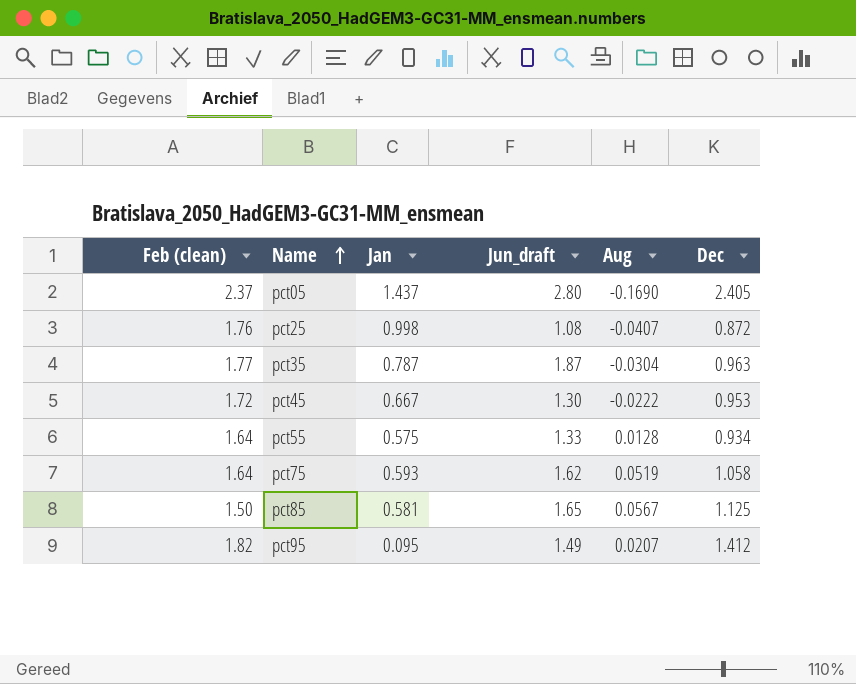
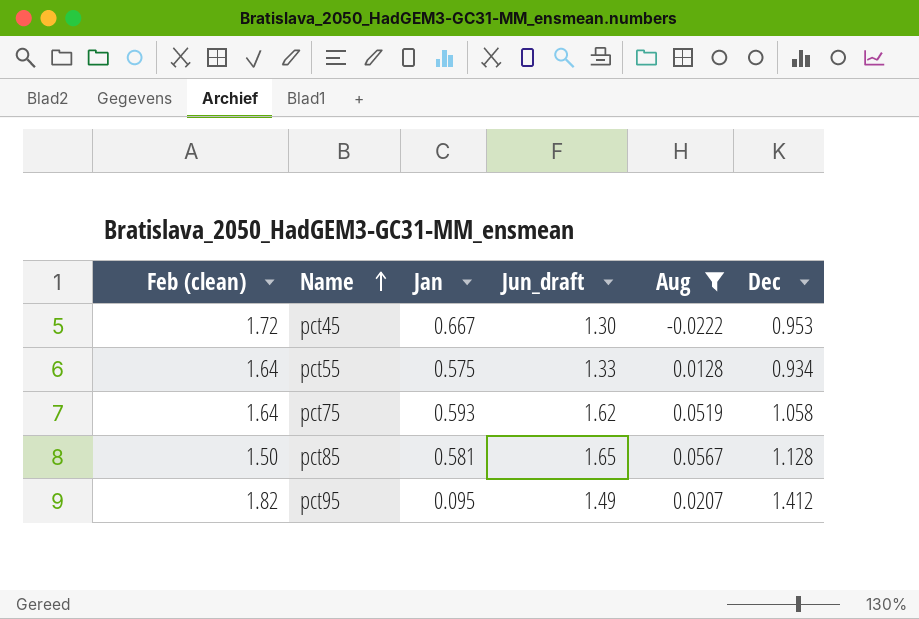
filter: none -> Aug >= -0.0222
pct85 | Dec: 1.125 -> 1.128

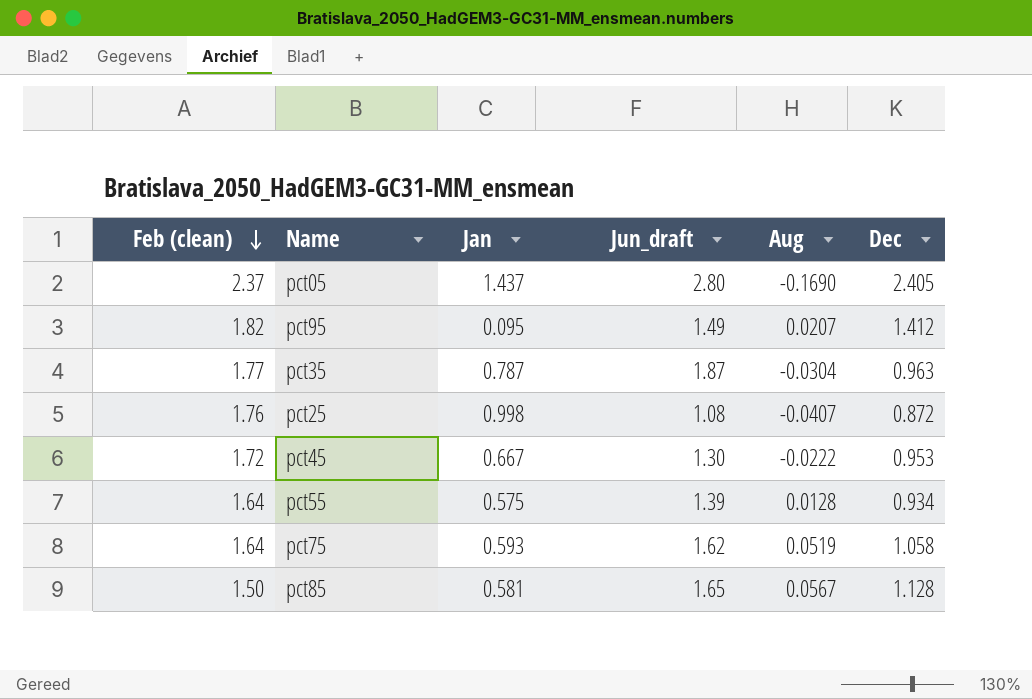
filter: Aug >= -0.0222 -> none
row order: Name ascending -> Feb (clean) descending
pct55 | Jun_draft: 1.33 -> 1.39

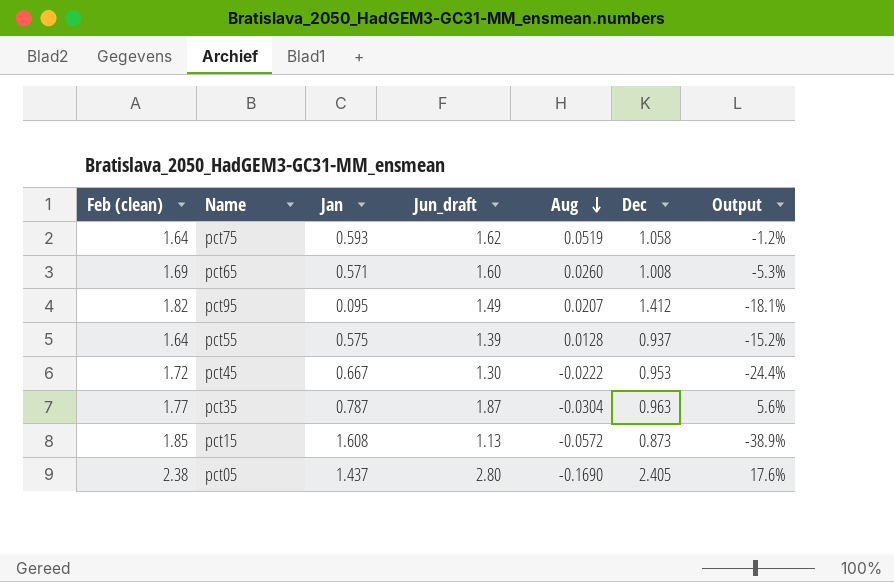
row order: Feb (clean) descending -> Aug descending
column Output | formula: none -> ([Jun_draft] - [Feb (clean)]) / [Feb (clean)]
row pct25: 1.76 | 0.998 | 1.08 | -0.0407 | 0.872 -> none
row pct85: 1.50 | 0.581 | 1.65 | 0.0567 | 1.128 -> none
row pct65: none -> 1.69 | 0.571 | 1.60 | 0.0260 | 1.008 | -5.3%
pct55 | Dec: 0.934 -> 0.937
row pct15: none -> 1.85 | 1.608 | 1.13 | -0.0572 | 0.873 | -38.9%
pct05 | Feb (clean): 2.37 -> 2.38

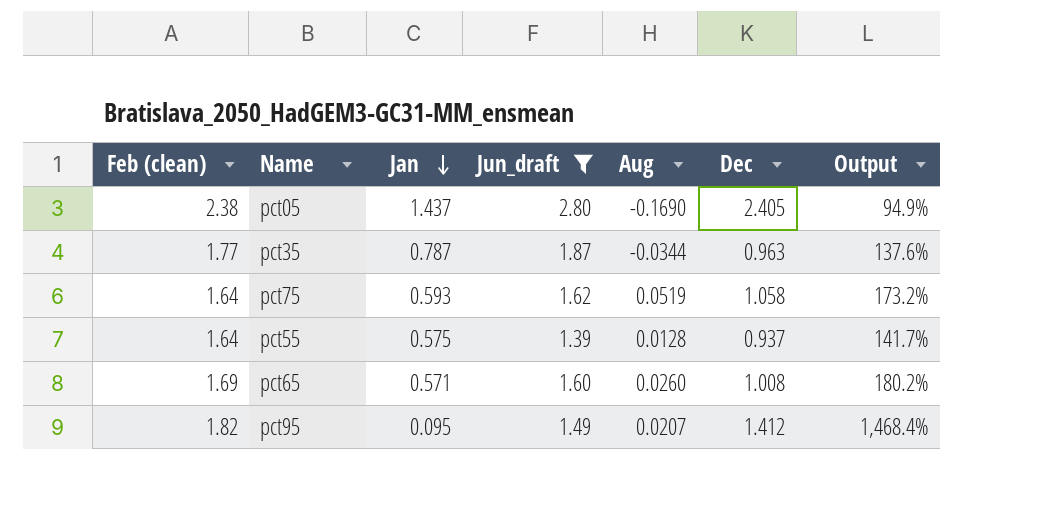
filter: none -> Jun_draft >= 1.39
row order: Aug descending -> Jan descending
column Output | formula: ([Jun_draft] - [Feb (clean)]) / [Feb (clean)] -> ([Jun_draft] - [Jan]) / [Jan]
pct35 | Aug: -0.0304 -> -0.0344

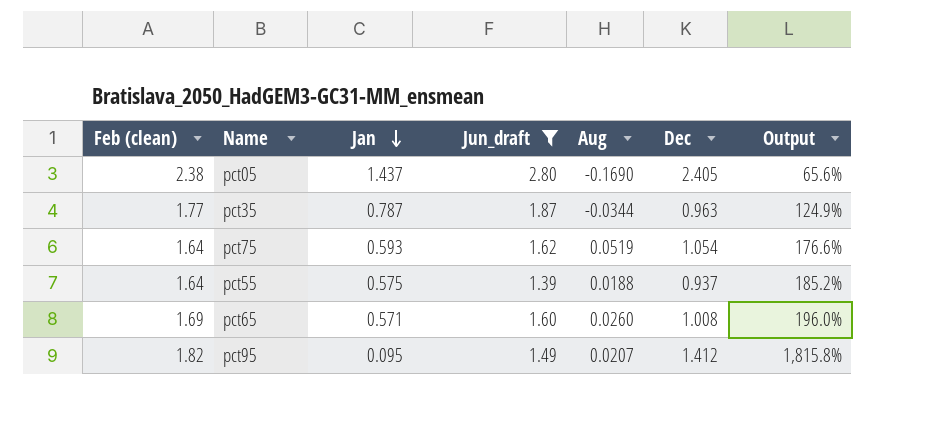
column Output | formula: ([Jun_draft] - [Jan]) / [Jan] -> ([Feb (clean)] - [Jan]) / [Jan]
pct75 | Dec: 1.058 -> 1.054
pct55 | Aug: 0.0128 -> 0.0188

